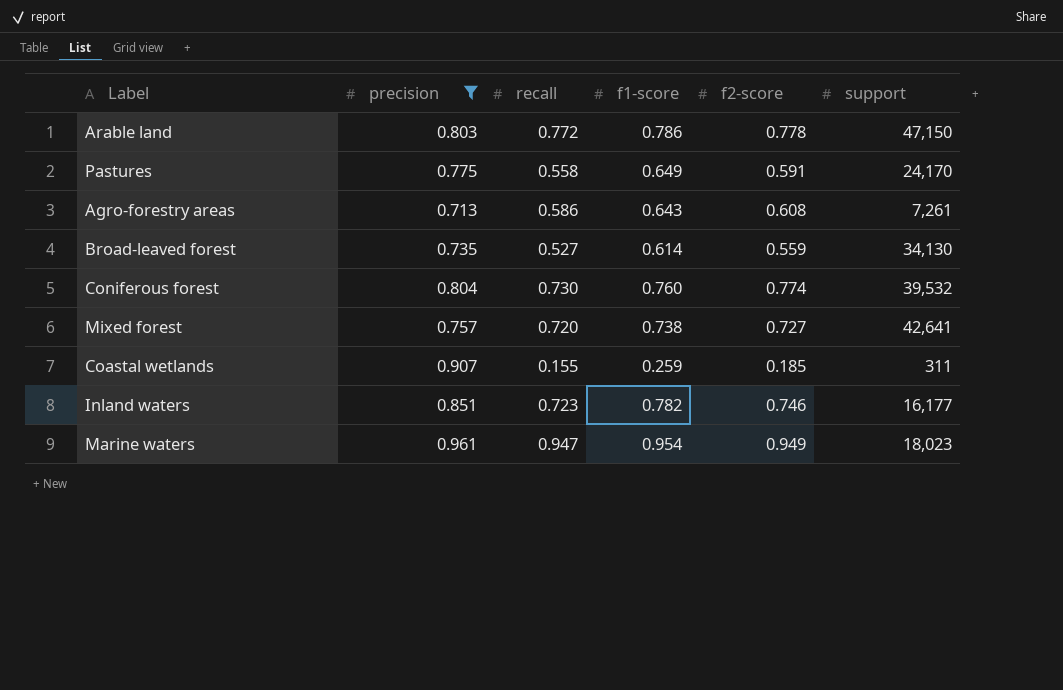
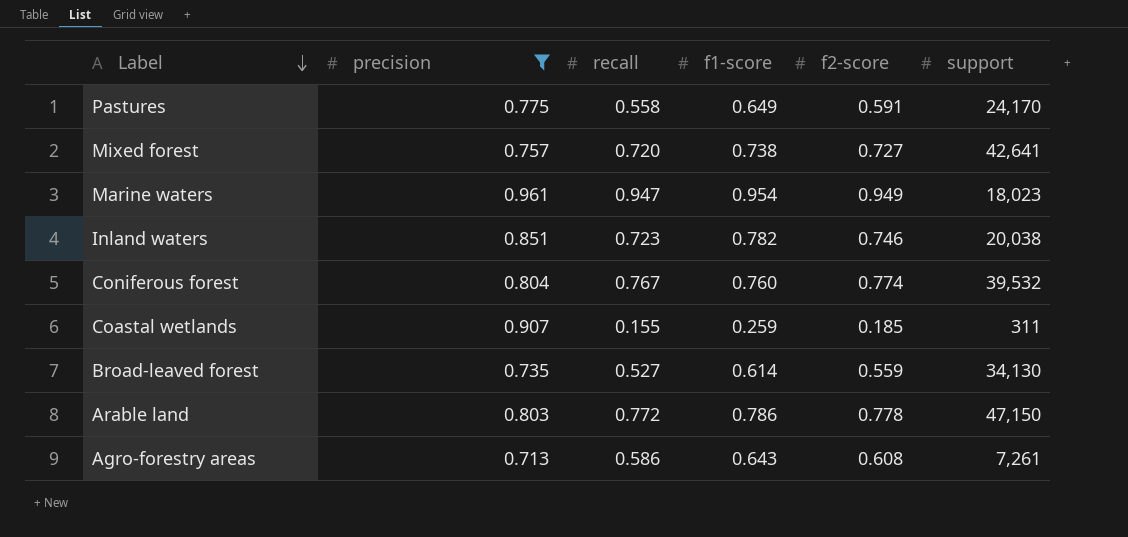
row order: none -> Label descending
Inland waters | support: 16,177 -> 20,038
Coniferous forest | recall: 0.730 -> 0.767

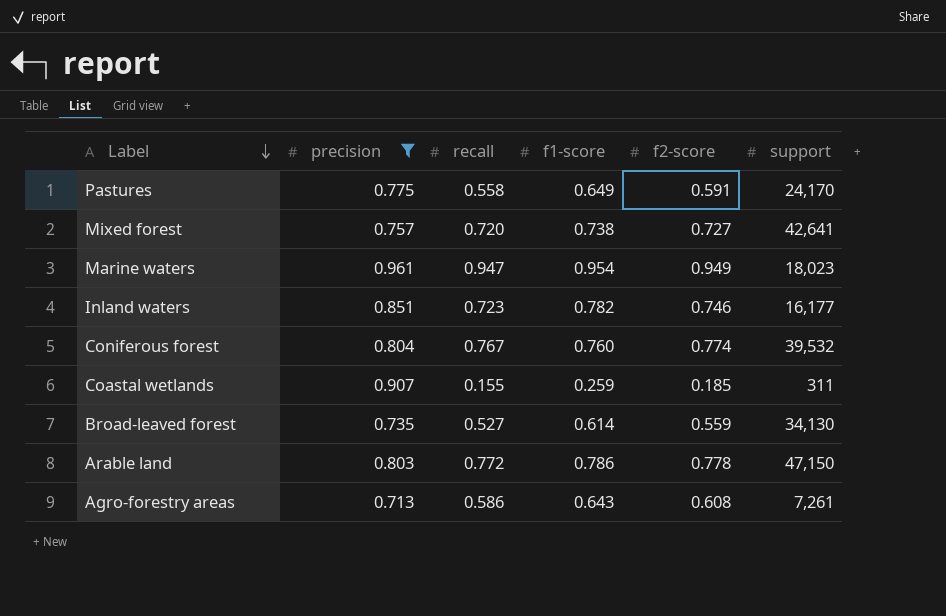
Inland waters | support: 20,038 -> 16,177

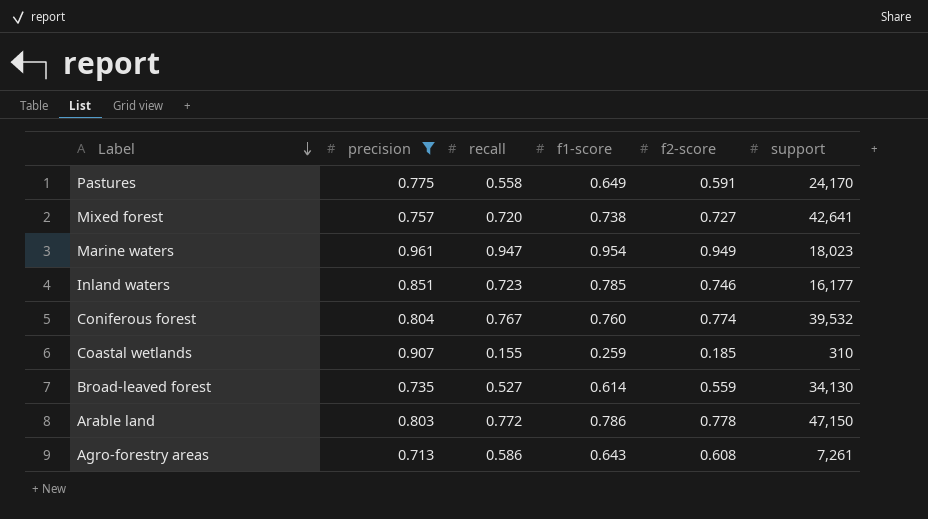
Inland waters | f1-score: 0.782 -> 0.785
Coastal wetlands | support: 311 -> 310

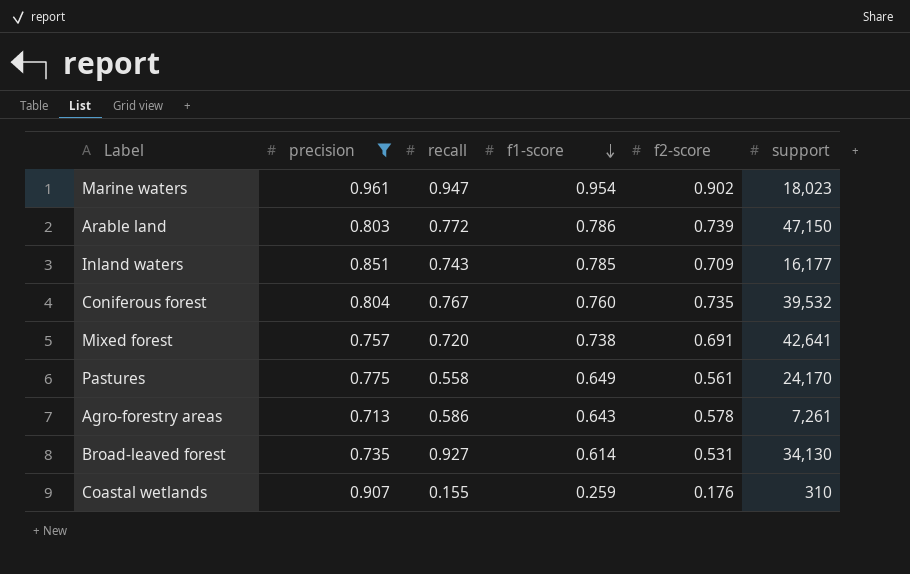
row order: Label descending -> f1-score descending
Marine waters | f2-score: 0.949 -> 0.902
Arable land | f2-score: 0.778 -> 0.739
Inland waters | recall: 0.723 -> 0.743
Inland waters | f2-score: 0.746 -> 0.709
Coniferous forest | f2-score: 0.774 -> 0.735
Mixed forest | f2-score: 0.727 -> 0.691
Pastures | f2-score: 0.591 -> 0.561
Agro-forestry areas | f2-score: 0.608 -> 0.578
Broad-leaved forest | recall: 0.527 -> 0.927
Broad-leaved forest | f2-score: 0.559 -> 0.531
Coastal wetlands | f2-score: 0.185 -> 0.176

